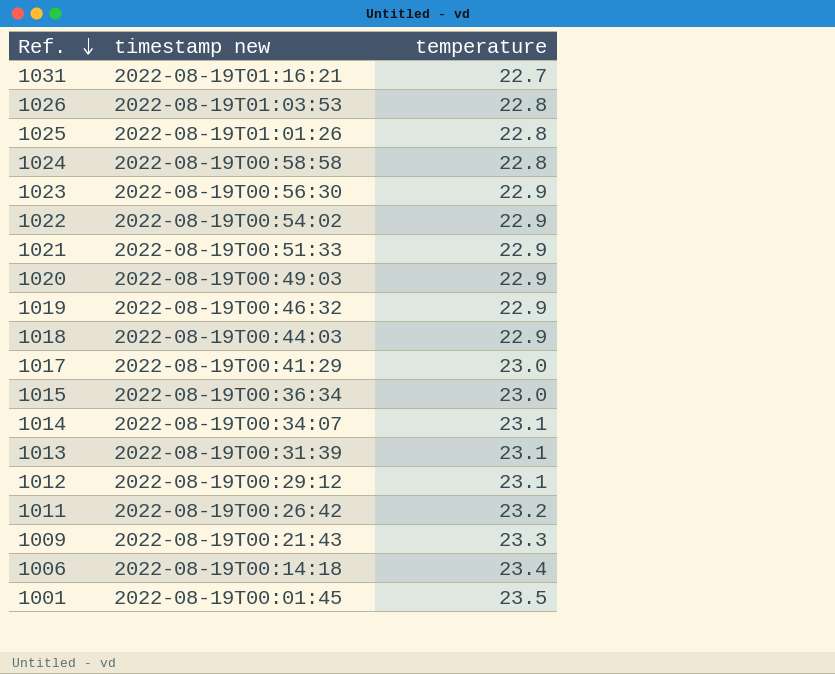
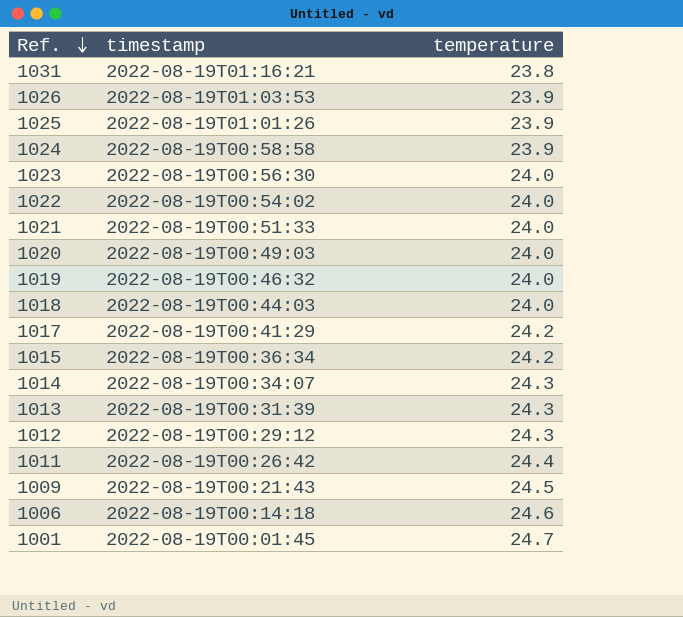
column name: timestamp new -> timestamp
1031 | temperature: 22.7 -> 23.8
1026 | temperature: 22.8 -> 23.9
1025 | temperature: 22.8 -> 23.9
1024 | temperature: 22.8 -> 23.9
1023 | temperature: 22.9 -> 24.0
1022 | temperature: 22.9 -> 24.0
1021 | temperature: 22.9 -> 24.0
1020 | temperature: 22.9 -> 24.0
1019 | temperature: 22.9 -> 24.0
1018 | temperature: 22.9 -> 24.0
1017 | temperature: 23.0 -> 24.2
1015 | temperature: 23.0 -> 24.2
1014 | temperature: 23.1 -> 24.3
1013 | temperature: 23.1 -> 24.3
1012 | temperature: 23.1 -> 24.3
1011 | temperature: 23.2 -> 24.4
1009 | temperature: 23.3 -> 24.5
1006 | temperature: 23.4 -> 24.6
1001 | temperature: 23.5 -> 24.7

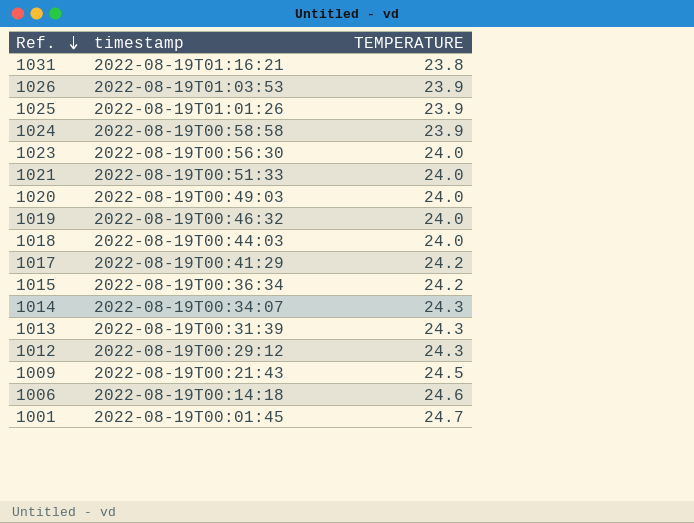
column name: temperature -> TEMPERATURE
row 1022: 2022-08-19T00:54:02 | 24.0 -> none
row 1011: 2022-08-19T00:26:42 | 24.4 -> none

